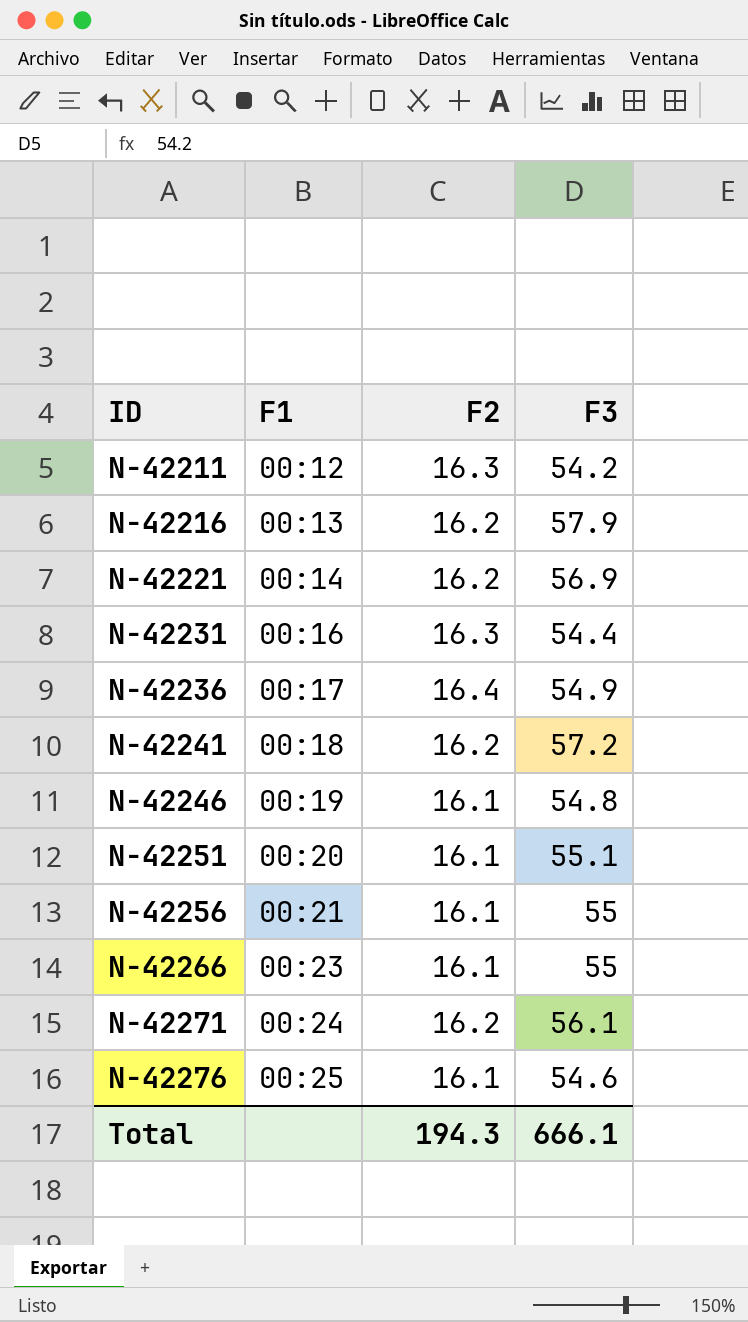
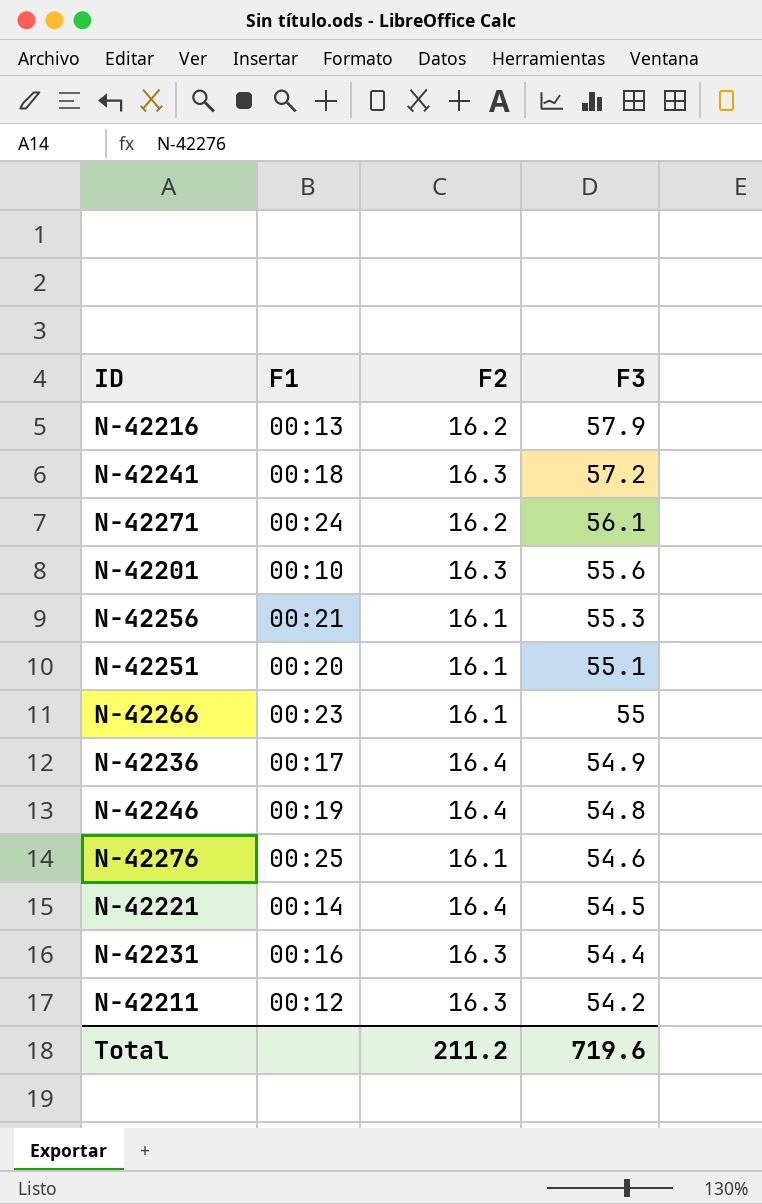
row order: ID ascending -> F3 descending
N-42241 | F2: 16.2 -> 16.3
row N-42201: none -> 00:10 | 16.3 | 55.6
N-42256 | F3: 55 -> 55.3
N-42246 | F2: 16.1 -> 16.4
N-42221 | F2: 16.2 -> 16.4
N-42221 | F3: 56.9 -> 54.5
Total | F2: 194.3 -> 211.2
Total | F3: 666.1 -> 719.6

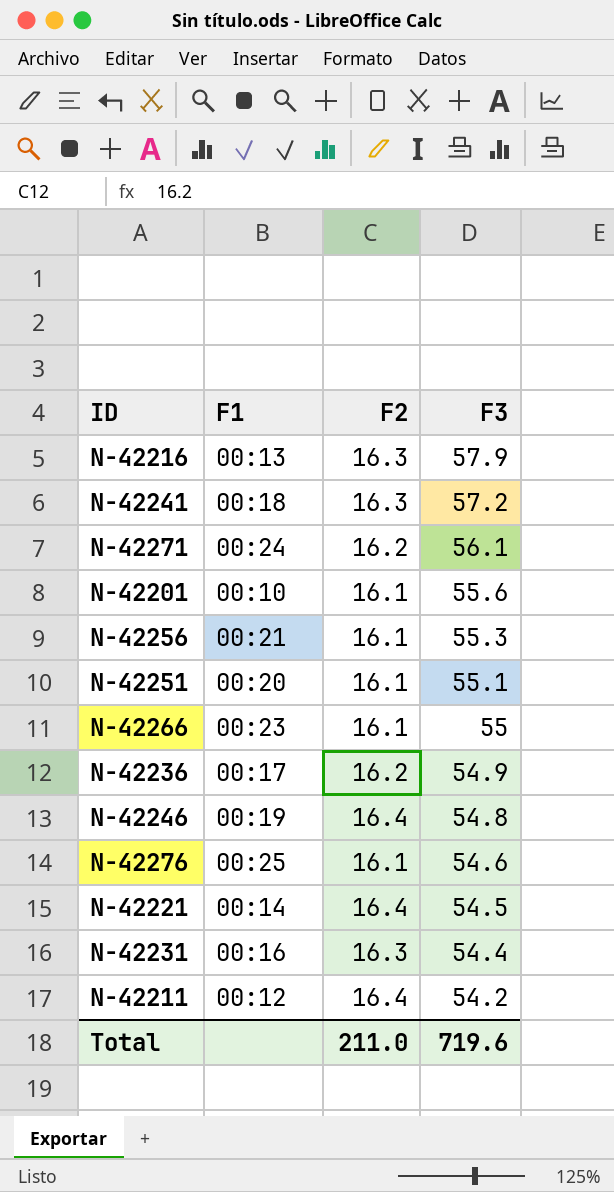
N-42216 | F2: 16.2 -> 16.3
N-42201 | F2: 16.3 -> 16.1
N-42236 | F2: 16.4 -> 16.2
N-42211 | F2: 16.3 -> 16.4
Total | F2: 211.2 -> 211.0

